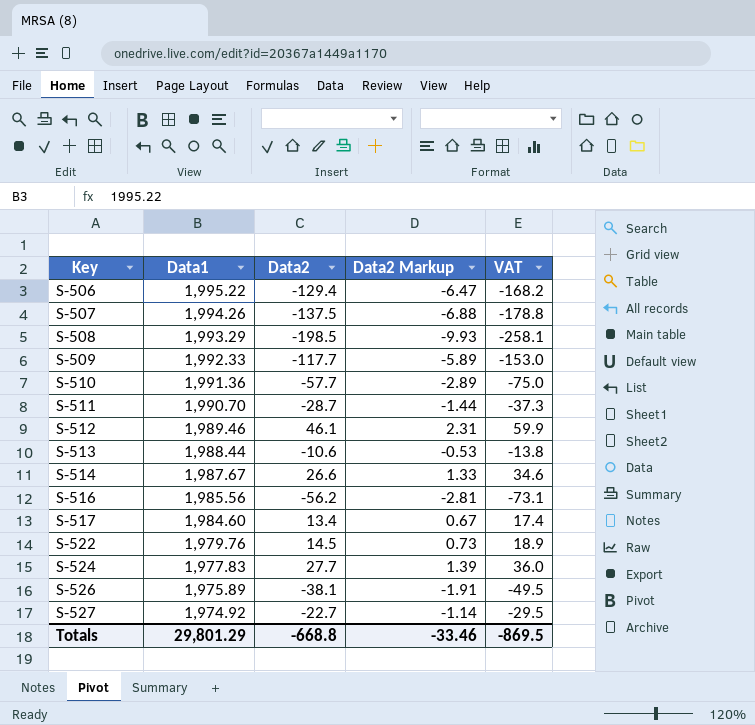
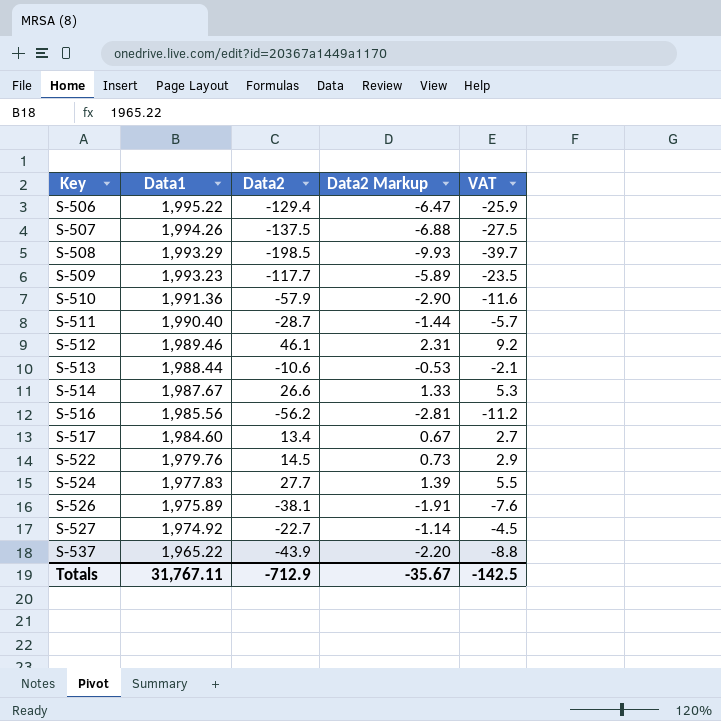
column VAT | formula: [Data2] * 1.3 -> [Data2] * 0.2
S-509 | Data1: 1,992.33 -> 1,993.23
S-510 | Data2: -57.7 -> -57.9
S-510 | Data2 Markup: -2.89 -> -2.90
S-511 | Data1: 1,990.70 -> 1,990.40
row S-537: none -> 1,965.22 | -43.9 | -2.20 | -8.8
Totals | Data1: 29,801.29 -> 31,767.11
Totals | Data2: -668.8 -> -712.9
Totals | Data2 Markup: -33.46 -> -35.67
Totals | VAT: -869.5 -> -142.5

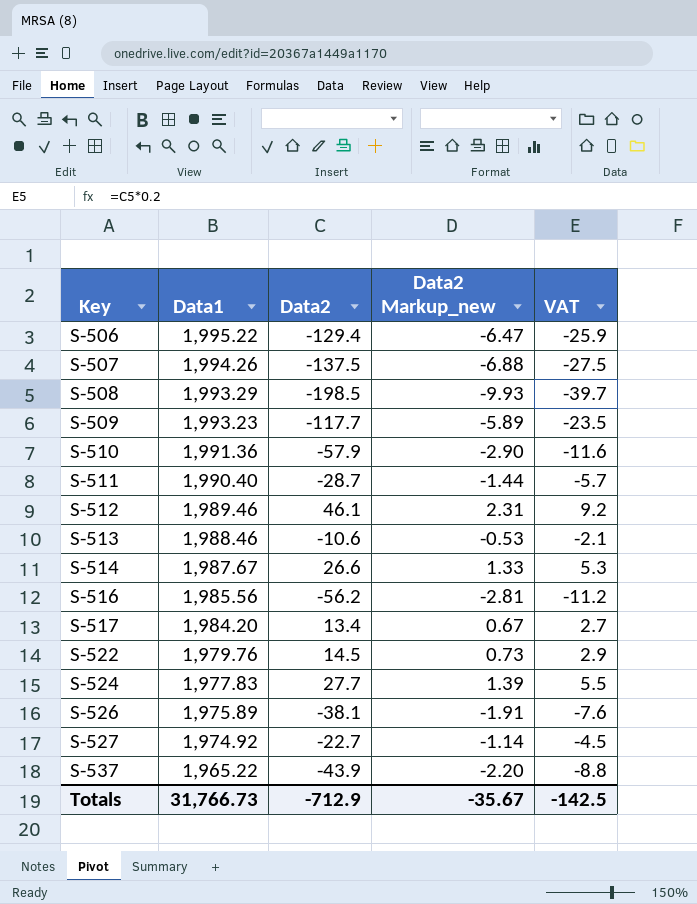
column name: Data2 Markup -> Data2 Markup_new
S-513 | Data1: 1,988.44 -> 1,988.46
S-517 | Data1: 1,984.60 -> 1,984.20
Totals | Data1: 31,767.11 -> 31,766.73

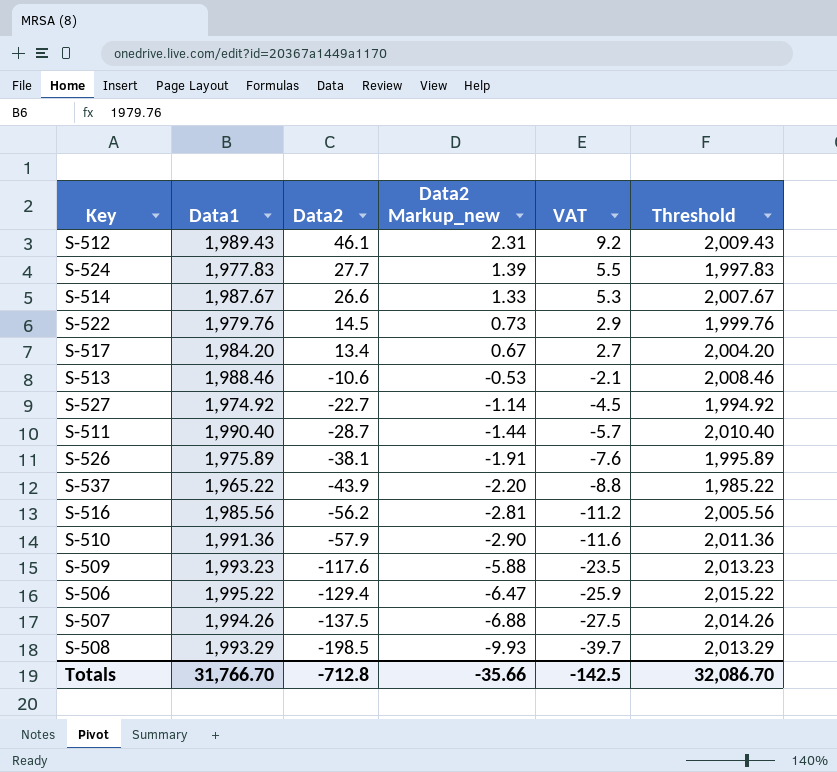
row order: Key ascending -> Data2 descending
column Threshold | formula: none -> [Data1] + 20
S-512 | Data1: 1,989.46 -> 1,989.43
S-509 | Data2: -117.7 -> -117.6
S-509 | Data2 Markup_new: -5.89 -> -5.88
Totals | Data1: 31,766.73 -> 31,766.70
Totals | Data2: -712.9 -> -712.8
Totals | Data2 Markup_new: -35.67 -> -35.66

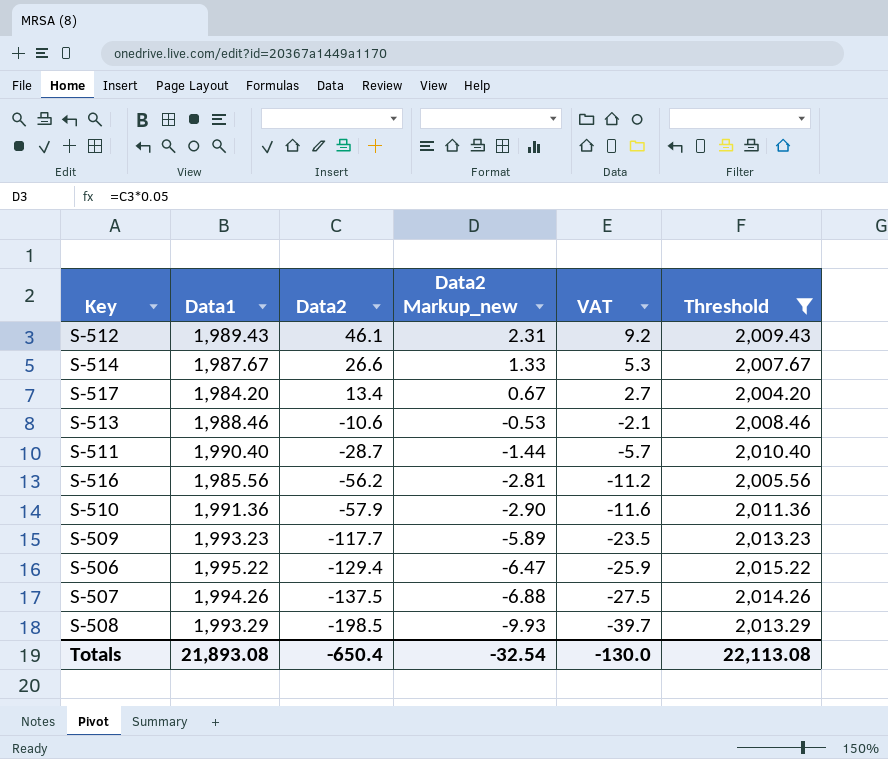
filter: none -> Threshold >= 2,004.20
S-509 | Data2: -117.6 -> -117.7
S-509 | Data2 Markup_new: -5.88 -> -5.89
Totals | Data1: 31,766.70 -> 21,893.08
Totals | Data2: -712.8 -> -650.4
Totals | Data2 Markup_new: -35.66 -> -32.54
Totals | VAT: -142.5 -> -130.0
Totals | Threshold: 32,086.70 -> 22,113.08

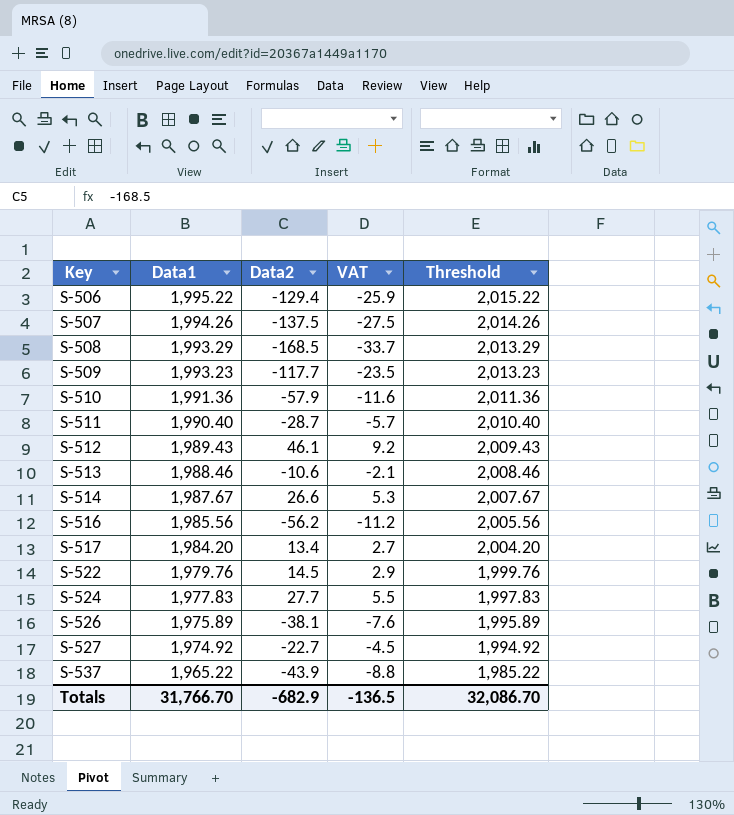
filter: Threshold >= 2,004.20 -> none
row order: Data2 descending -> Key ascending
column Data2 Markup_new | formula: [Data2] * 0.05 -> none
S-508 | Data2: -198.5 -> -168.5
S-508 | VAT: -39.7 -> -33.7
Totals | Data1: 21,893.08 -> 31,766.70
Totals | Data2: -650.4 -> -682.9
Totals | VAT: -130.0 -> -136.5
Totals | Threshold: 22,113.08 -> 32,086.70

